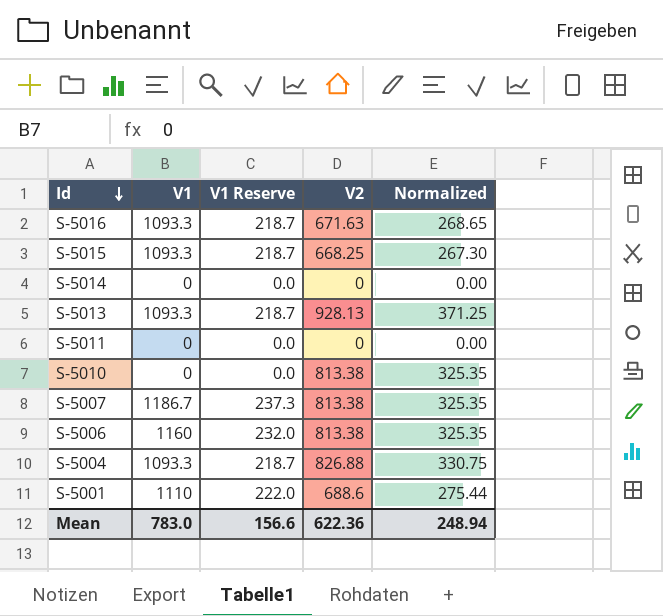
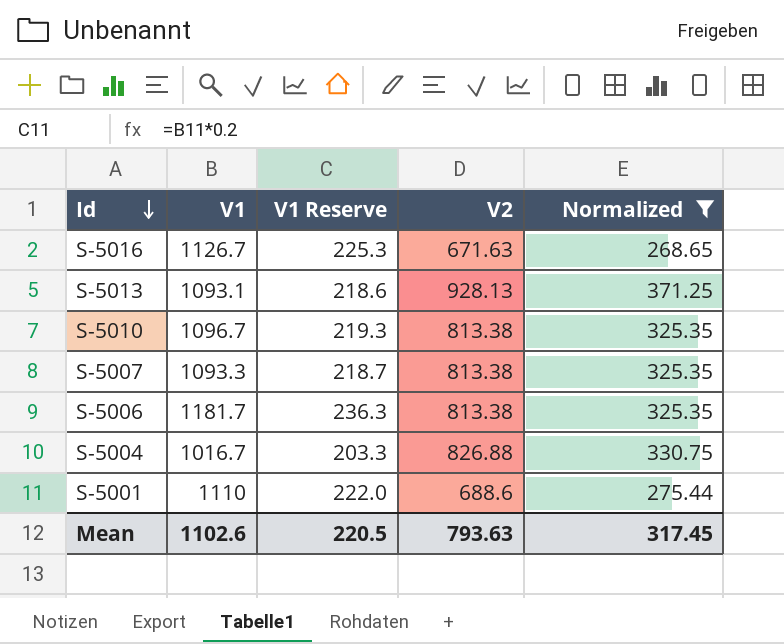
filter: none -> Normalized >= 268.65
S-5016 | V1: 1093.3 -> 1126.7
S-5016 | V1 Reserve: 218.7 -> 225.3
S-5013 | V1: 1093.3 -> 1093.1
S-5013 | V1 Reserve: 218.7 -> 218.6
S-5010 | V1: 0 -> 1096.7
S-5010 | V1 Reserve: 0.0 -> 219.3
S-5007 | V1: 1186.7 -> 1093.3
S-5007 | V1 Reserve: 237.3 -> 218.7
S-5006 | V1: 1160 -> 1181.7
S-5006 | V1 Reserve: 232.0 -> 236.3
S-5004 | V1: 1093.3 -> 1016.7
S-5004 | V1 Reserve: 218.7 -> 203.3
Mean | V1: 783.0 -> 1102.6
Mean | V1 Reserve: 156.6 -> 220.5
Mean | V2: 622.36 -> 793.63
Mean | Normalized: 248.94 -> 317.45

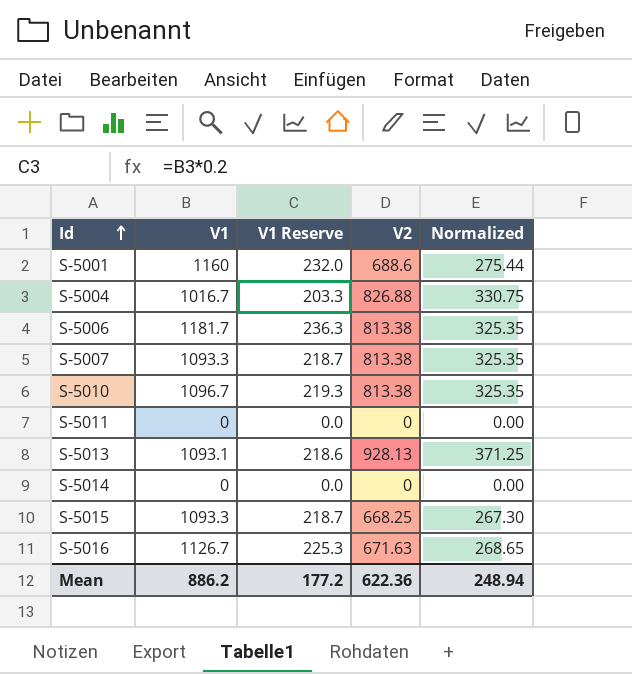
filter: Normalized >= 268.65 -> none
row order: Id descending -> Id ascending
S-5001 | V1: 1110 -> 1160
S-5001 | V1 Reserve: 222.0 -> 232.0
Mean | V1: 1102.6 -> 886.2
Mean | V1 Reserve: 220.5 -> 177.2
Mean | V2: 793.63 -> 622.36
Mean | Normalized: 317.45 -> 248.94

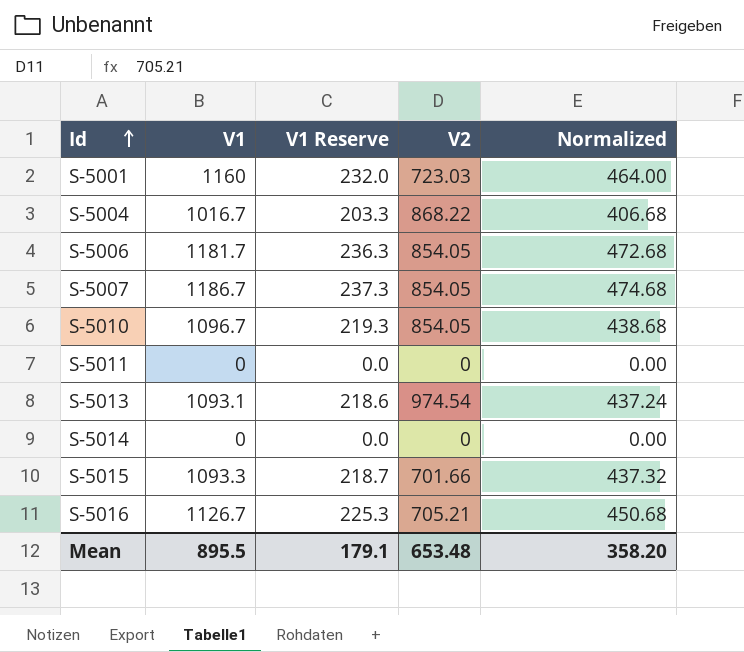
column Normalized | formula: [V2] * 0.4 -> [V1] * 0.4
S-5001 | V2: 688.6 -> 723.03
S-5004 | V2: 826.88 -> 868.22
S-5006 | V2: 813.38 -> 854.05
S-5007 | V1: 1093.3 -> 1186.7
S-5007 | V1 Reserve: 218.7 -> 237.3
S-5007 | V2: 813.38 -> 854.05
S-5010 | V2: 813.38 -> 854.05
S-5013 | V2: 928.13 -> 974.54
S-5015 | V2: 668.25 -> 701.66
S-5016 | V2: 671.63 -> 705.21
Mean | V1: 886.2 -> 895.5
Mean | V1 Reserve: 177.2 -> 179.1
Mean | V2: 622.36 -> 653.48
Mean | Normalized: 248.94 -> 358.20

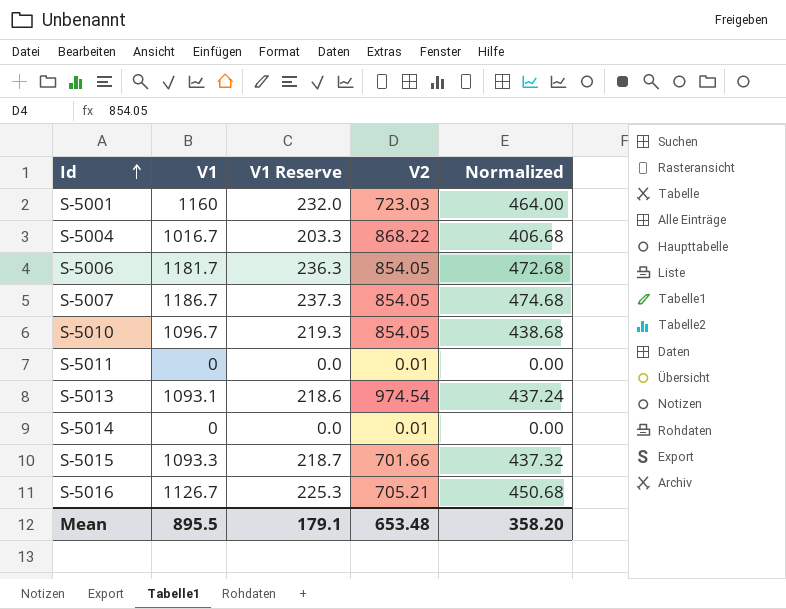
S-5011 | V2: 0 -> 0.01
S-5014 | V2: 0 -> 0.01

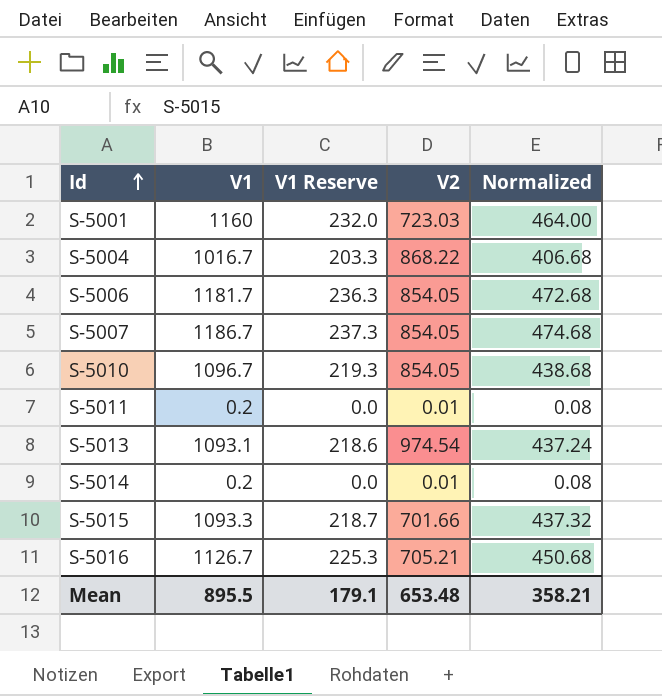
S-5011 | V1: 0 -> 0.2
S-5011 | Normalized: 0.00 -> 0.08
S-5014 | V1: 0 -> 0.2
S-5014 | Normalized: 0.00 -> 0.08
Mean | Normalized: 358.20 -> 358.21

